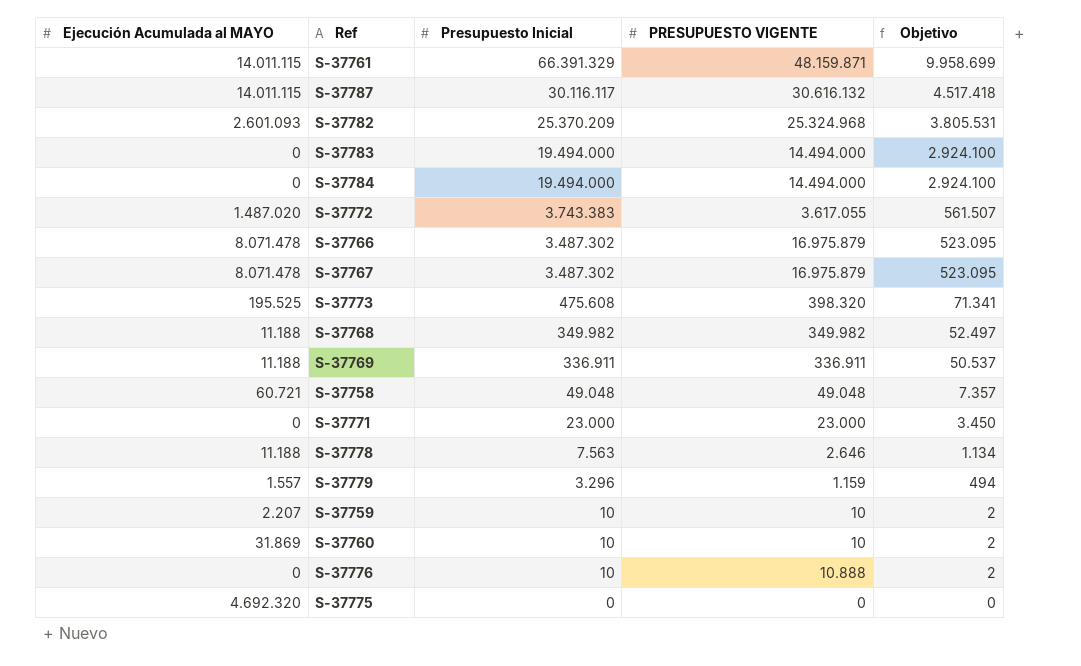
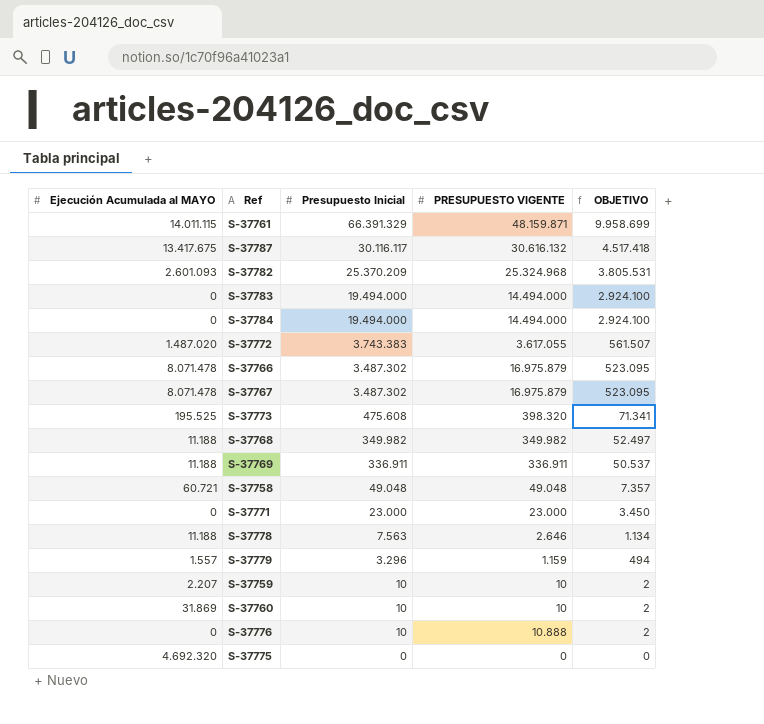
column name: Objetivo -> OBJETIVO
S-37787 | Ejecución Acumulada al MAYO: 14.011.115 -> 13.417.675

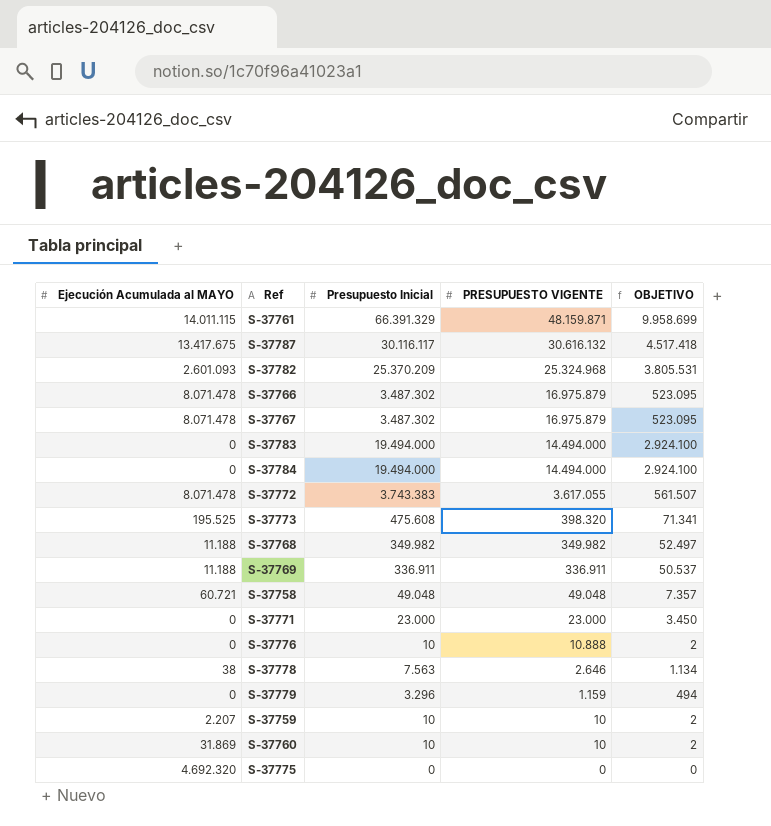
row order: Presupuesto Inicial descending -> PRESUPUESTO VIGENTE descending
S-37772 | Ejecución Acumulada al MAYO: 1.487.020 -> 8.071.478
S-37778 | Ejecución Acumulada al MAYO: 11.188 -> 38
S-37779 | Ejecución Acumulada al MAYO: 1.557 -> 0

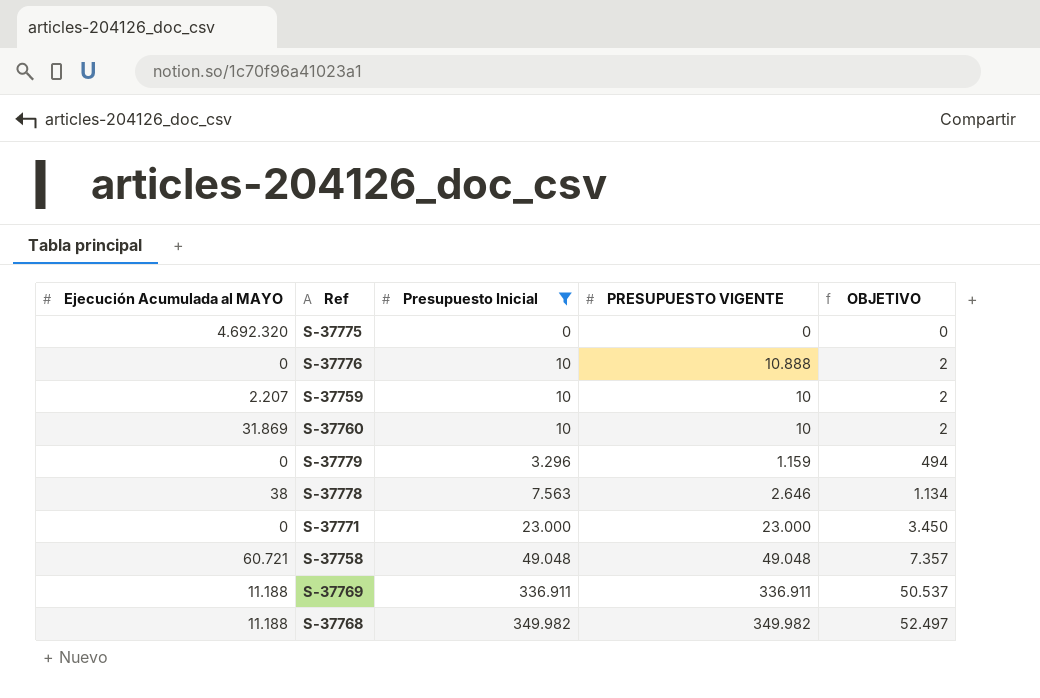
filter: none -> Presupuesto Inicial <= 349.982
row order: PRESUPUESTO VIGENTE descending -> Presupuesto Inicial ascending

